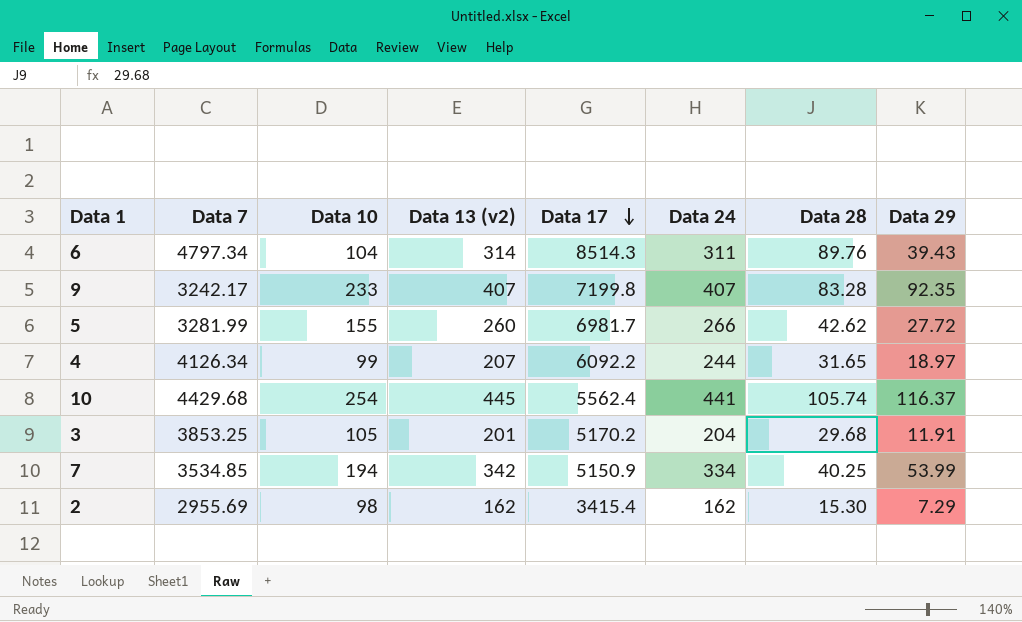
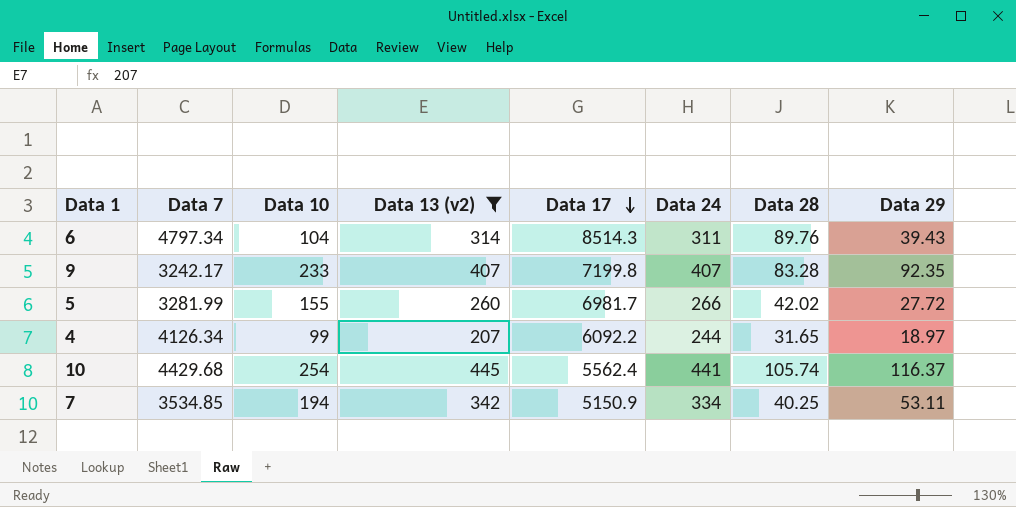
filter: none -> Data 13 (v2) >= 207
5 | Data 28: 42.62 -> 42.02
7 | Data 29: 53.99 -> 53.11

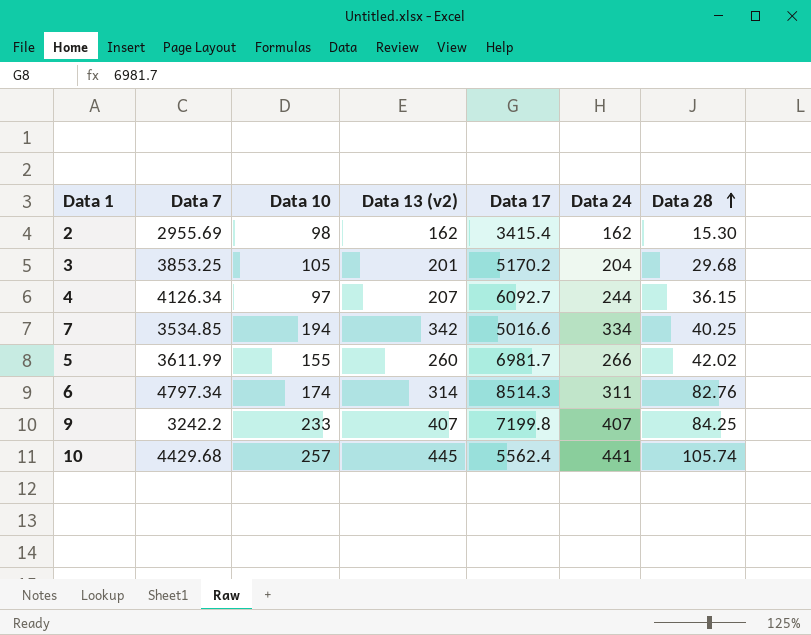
filter: Data 13 (v2) >= 207 -> none
row order: Data 17 descending -> Data 28 ascending
column Data 29 | position: 8 -> none
4 | Data 10: 99 -> 97
4 | Data 17: 6092.2 -> 6092.7
4 | Data 28: 31.65 -> 36.15
7 | Data 17: 5150.9 -> 5016.6
5 | Data 7: 3281.99 -> 3611.99
6 | Data 10: 104 -> 174
6 | Data 28: 89.76 -> 82.76
9 | Data 7: 3242.17 -> 3242.2
9 | Data 28: 83.28 -> 84.25
10 | Data 10: 254 -> 257

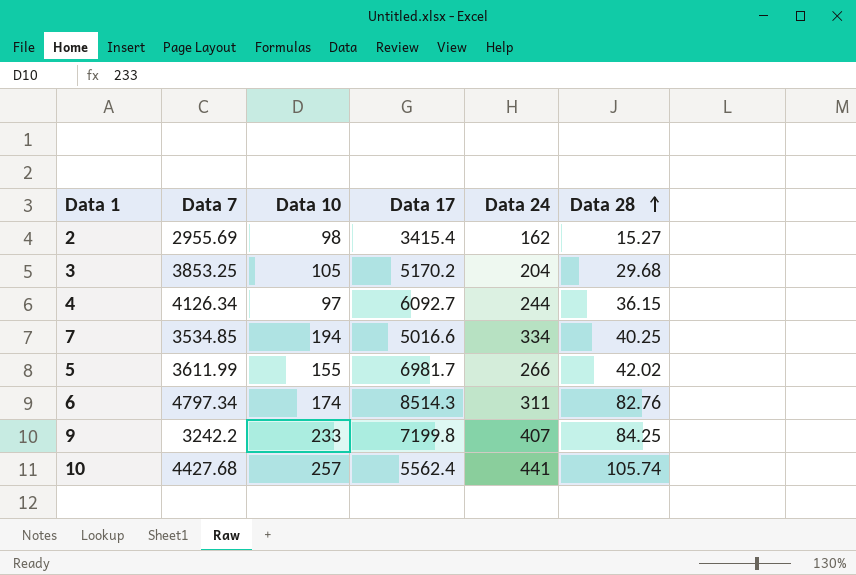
column Data 13 (v2) | position: 4 -> none
2 | Data 28: 15.30 -> 15.27
10 | Data 7: 4429.68 -> 4427.68

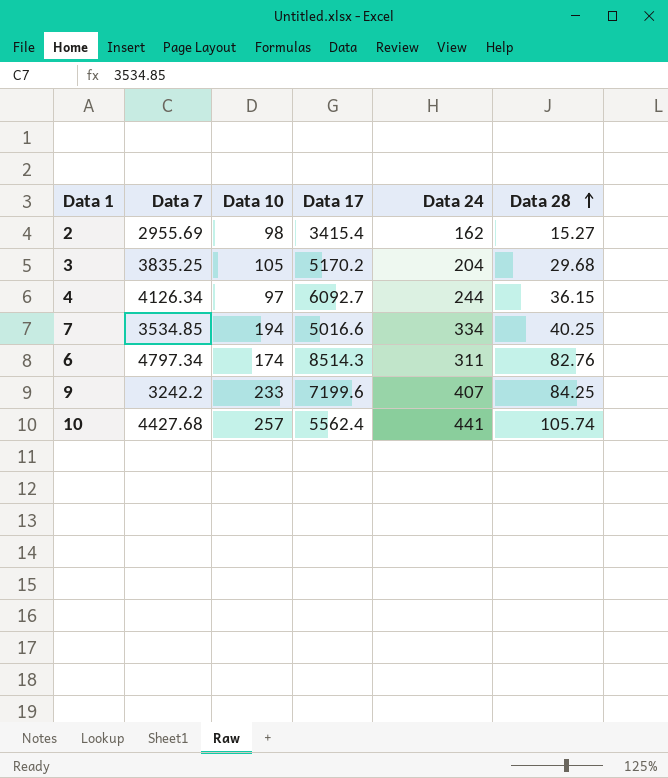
row 5: 3611.99 | 155 | 6981.7 | 266 | 42.02 -> none
3 | Data 7: 3853.25 -> 3835.25
9 | Data 17: 7199.8 -> 7199.6

